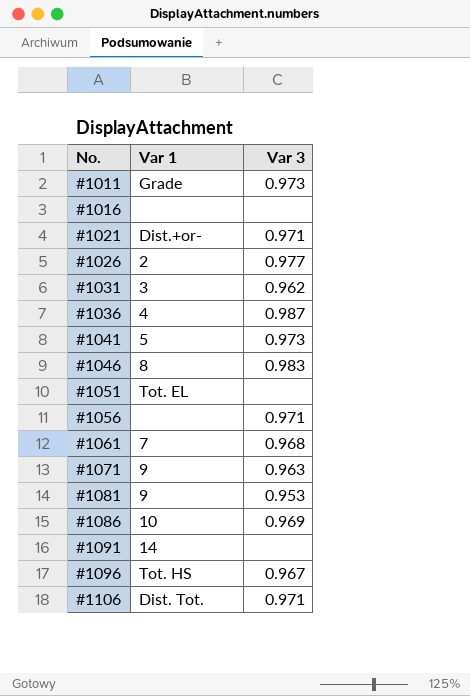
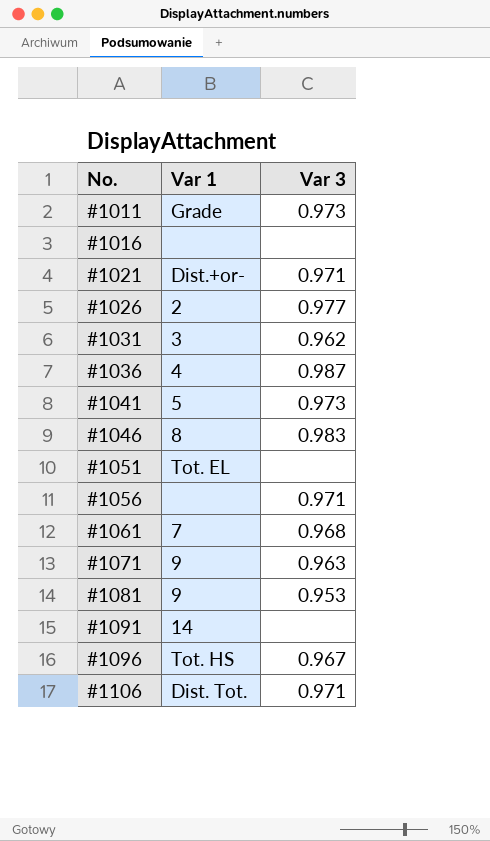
row #1086: 10 | 0.969 -> none

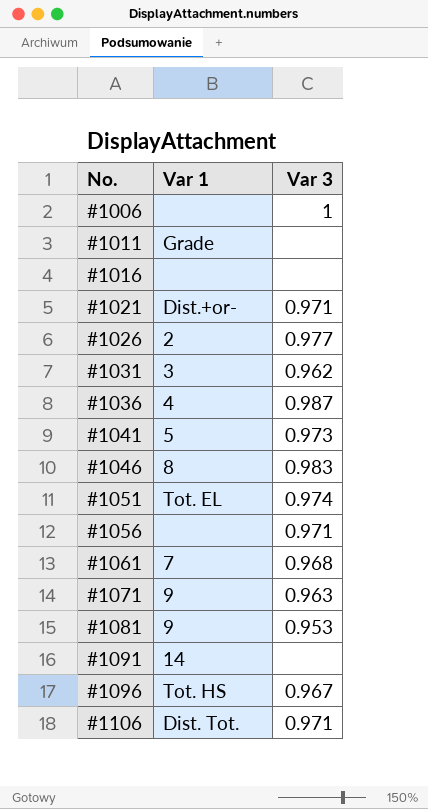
row #1006: none -> none | 1
#1011 | Var 3: 0.973 -> none
#1051 | Var 3: none -> 0.974

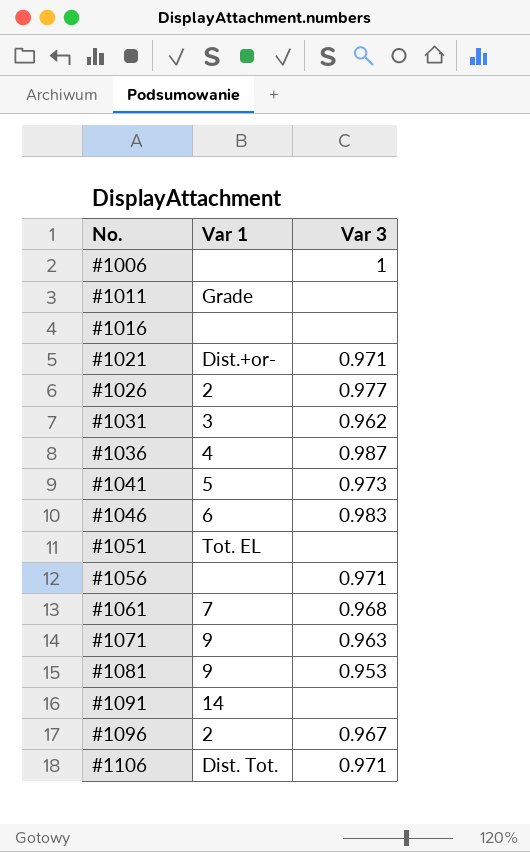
#1046 | Var 1: 8 -> 6
#1051 | Var 3: 0.974 -> none
#1096 | Var 1: Tot. HS -> 2

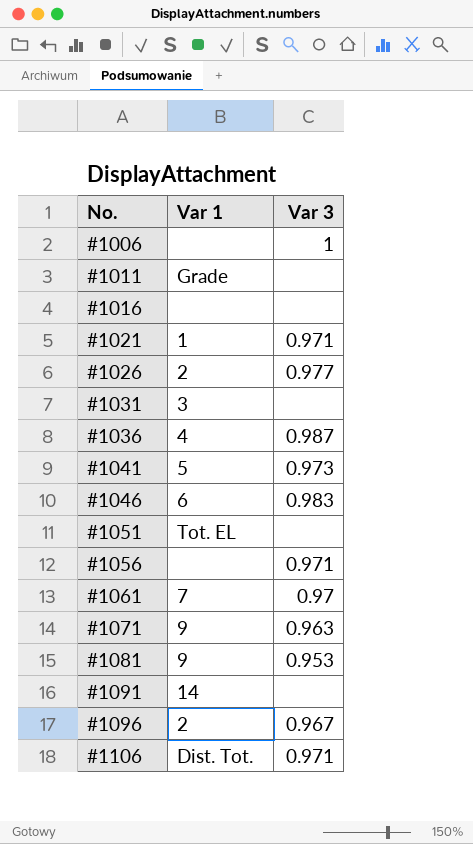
#1021 | Var 1: Dist.+or- -> 1
#1031 | Var 3: 0.962 -> none
#1061 | Var 3: 0.968 -> 0.97

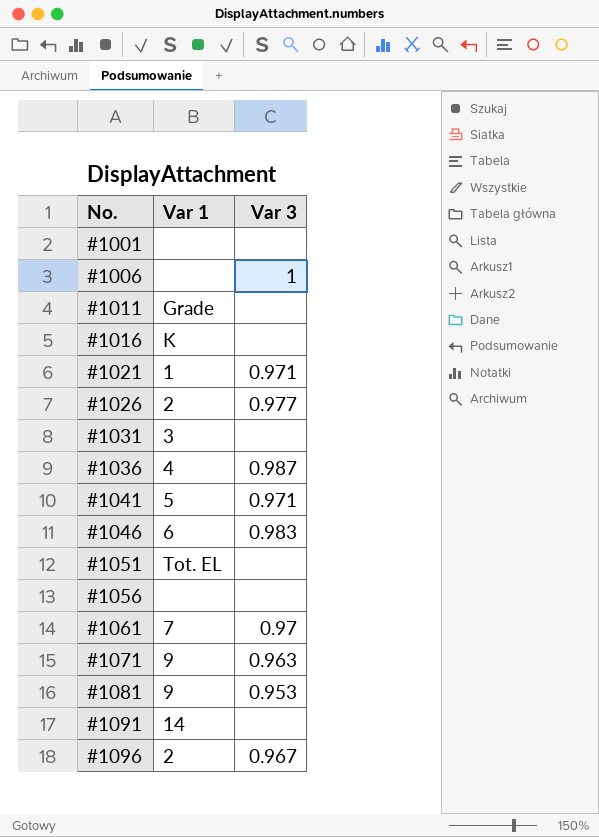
row #1106: Dist. Tot. | 0.971 -> none
row #1001: none -> none | none
#1016 | Var 1: none -> K
#1041 | Var 3: 0.973 -> 0.971
#1056 | Var 3: 0.971 -> none

